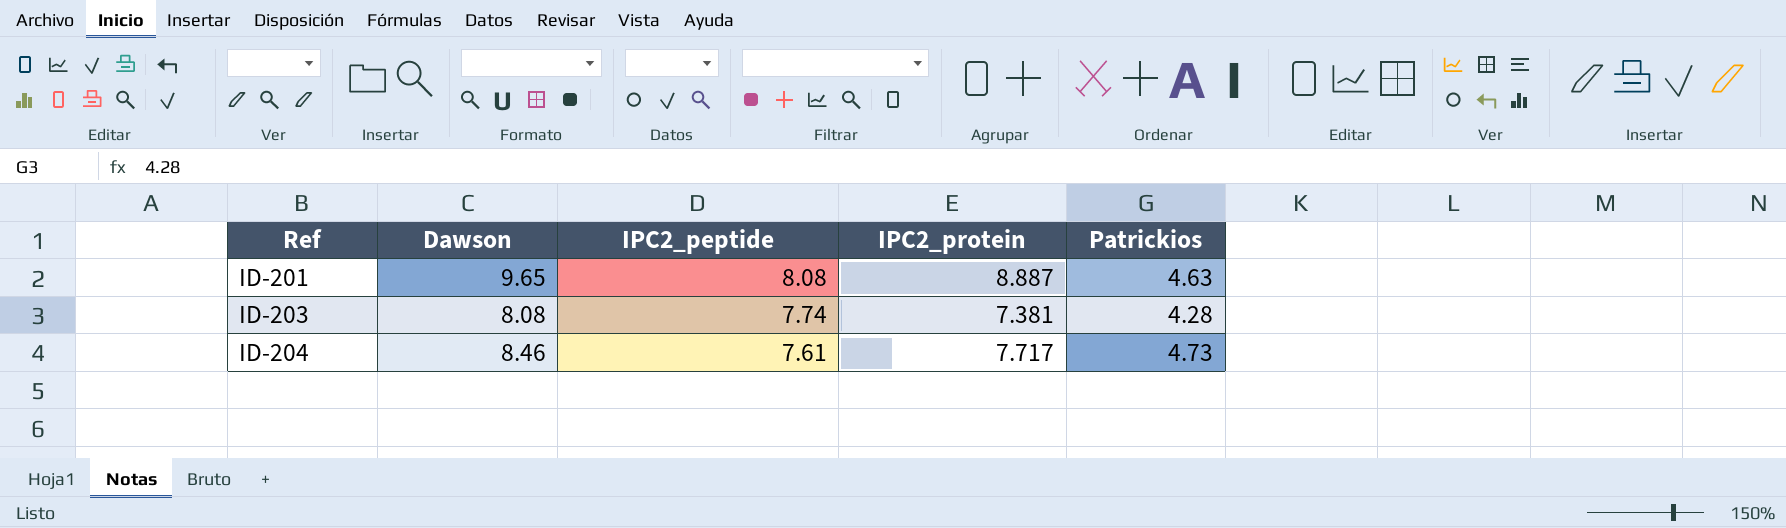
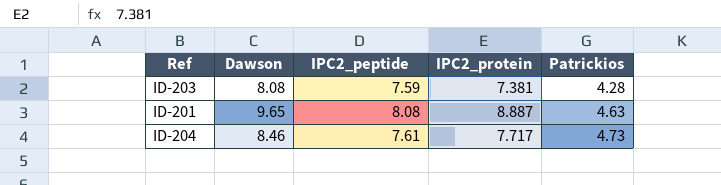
row order: Ref ascending -> Patrickios ascending
ID-203 | IPC2_peptide: 7.74 -> 7.59

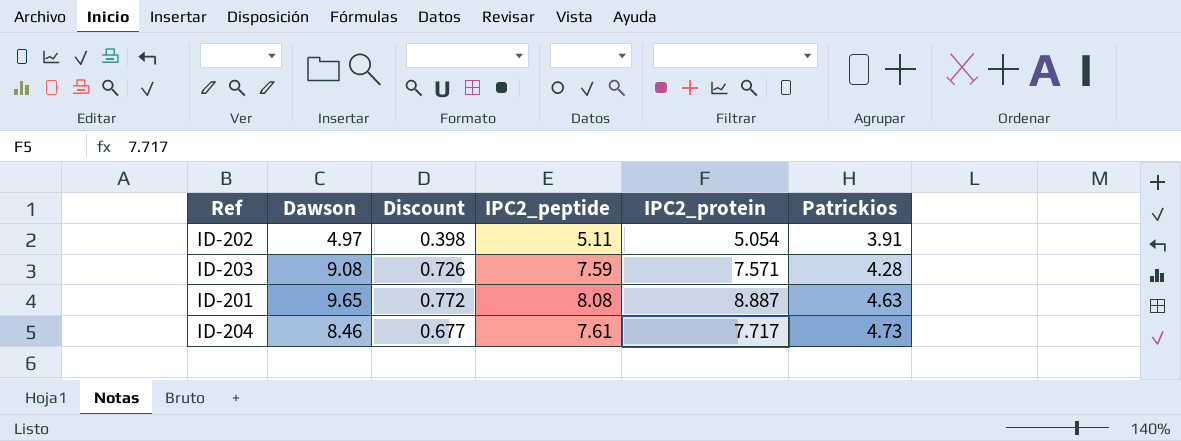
column Discount | formula: none -> [Dawson] * 0.08
row ID-202: none -> 4.97 | 0.398 | 5.11 | 5.054 | 3.91
ID-203 | Dawson: 8.08 -> 9.08
ID-203 | IPC2_protein: 7.381 -> 7.571

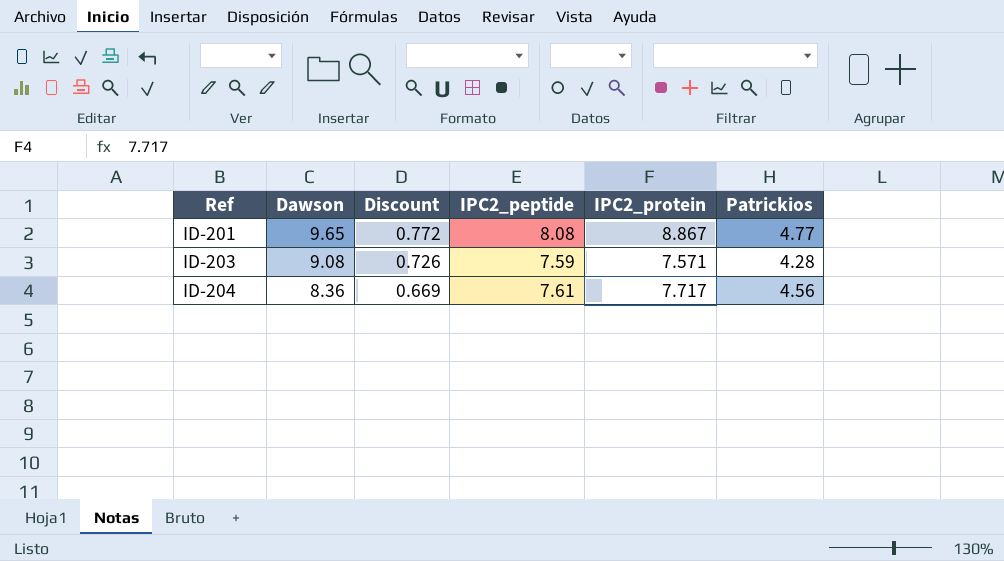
row order: Patrickios ascending -> Ref ascending
row ID-202: 4.97 | 0.398 | 5.11 | 5.054 | 3.91 -> none
ID-201 | IPC2_protein: 8.887 -> 8.867
ID-201 | Patrickios: 4.63 -> 4.77
ID-204 | Dawson: 8.46 -> 8.36
ID-204 | Discount: 0.677 -> 0.669
ID-204 | Patrickios: 4.73 -> 4.56

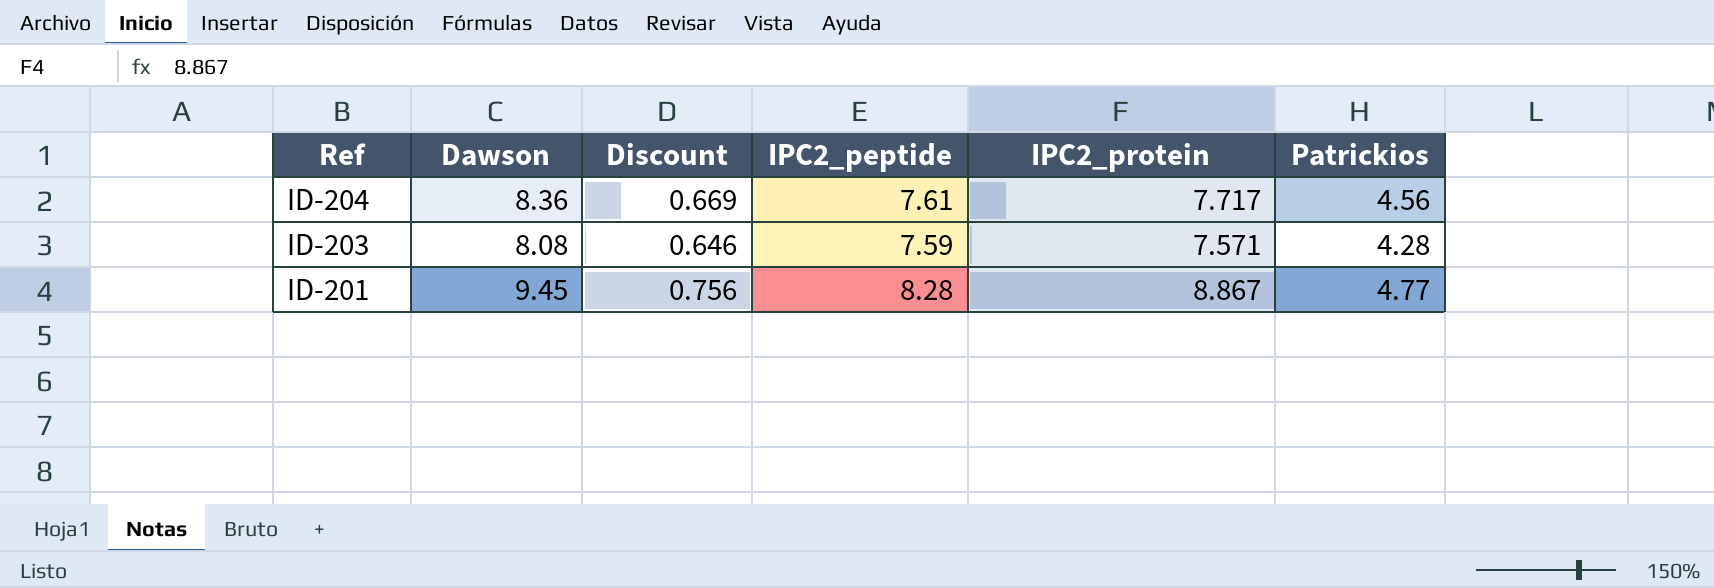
row order: Ref ascending -> Ref descending
ID-203 | Dawson: 9.08 -> 8.08
ID-203 | Discount: 0.726 -> 0.646
ID-201 | Dawson: 9.65 -> 9.45
ID-201 | Discount: 0.772 -> 0.756
ID-201 | IPC2_peptide: 8.08 -> 8.28

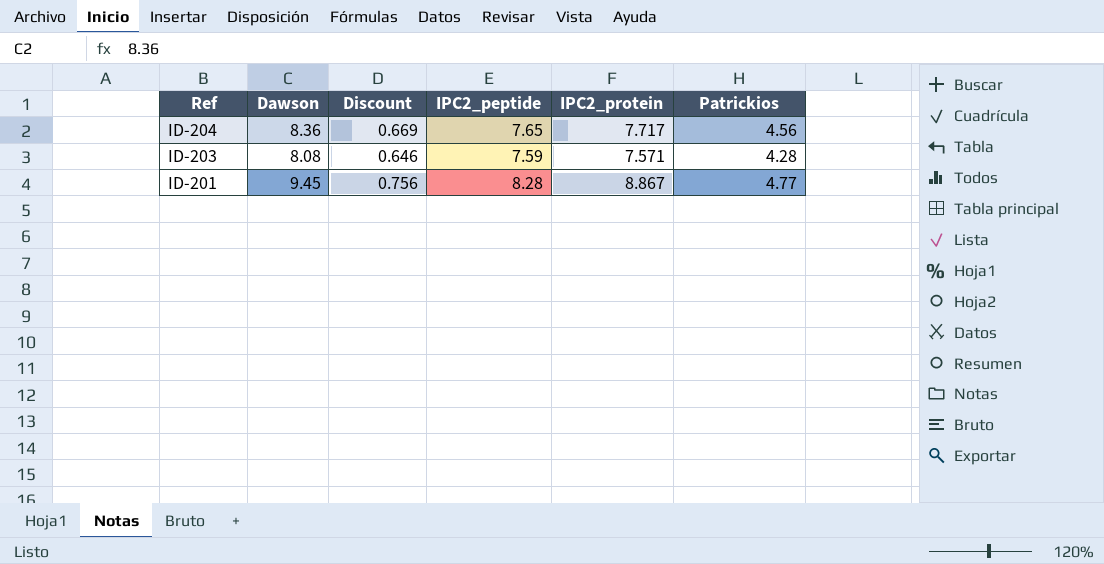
ID-204 | IPC2_peptide: 7.61 -> 7.65

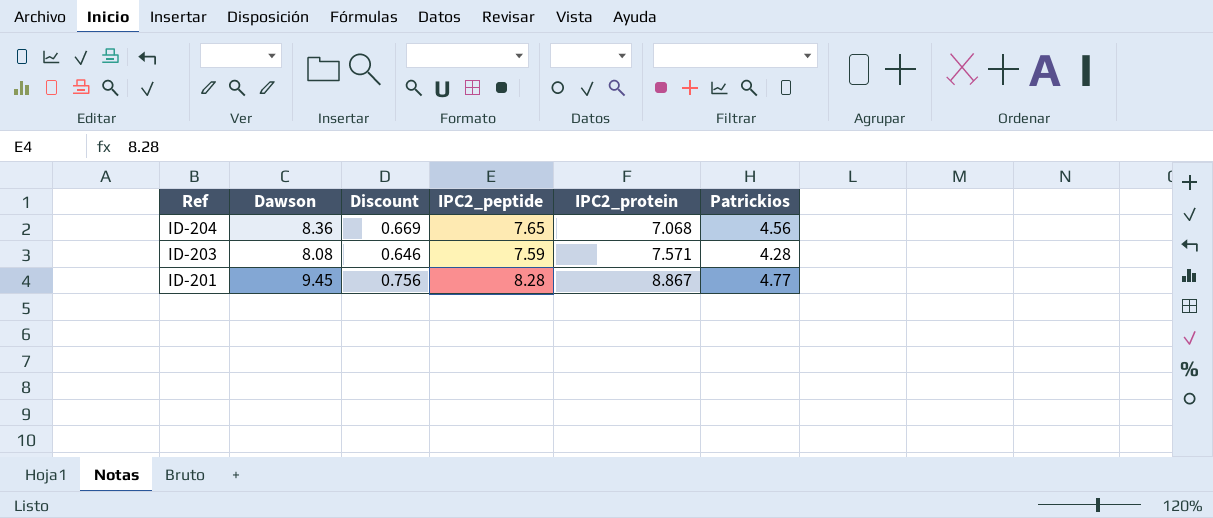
ID-204 | IPC2_protein: 7.717 -> 7.068

